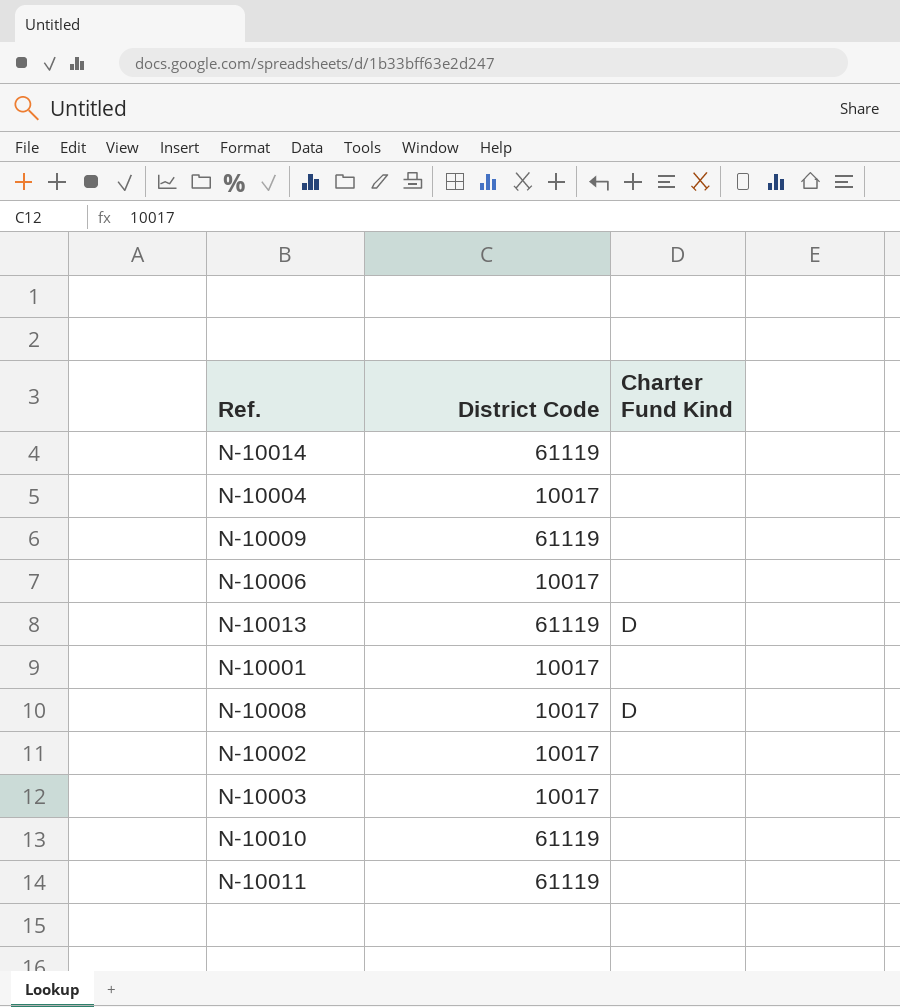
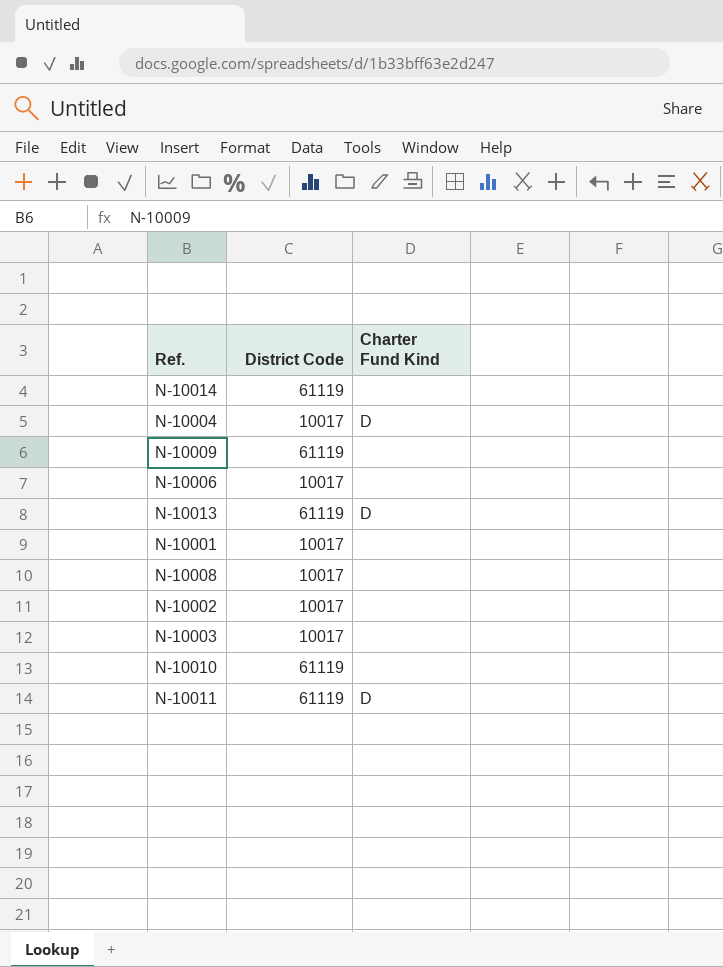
N-10004 | Charter Fund Kind: none -> D
N-10008 | Charter Fund Kind: D -> none
N-10011 | Charter Fund Kind: none -> D

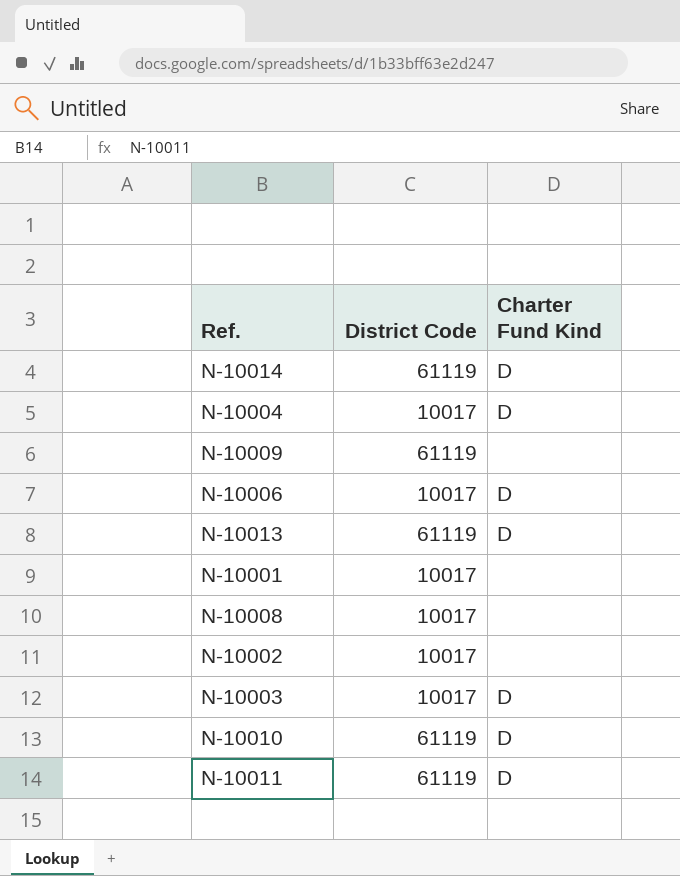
N-10014 | Charter Fund Kind: none -> D
N-10006 | Charter Fund Kind: none -> D
N-10003 | Charter Fund Kind: none -> D
N-10010 | Charter Fund Kind: none -> D

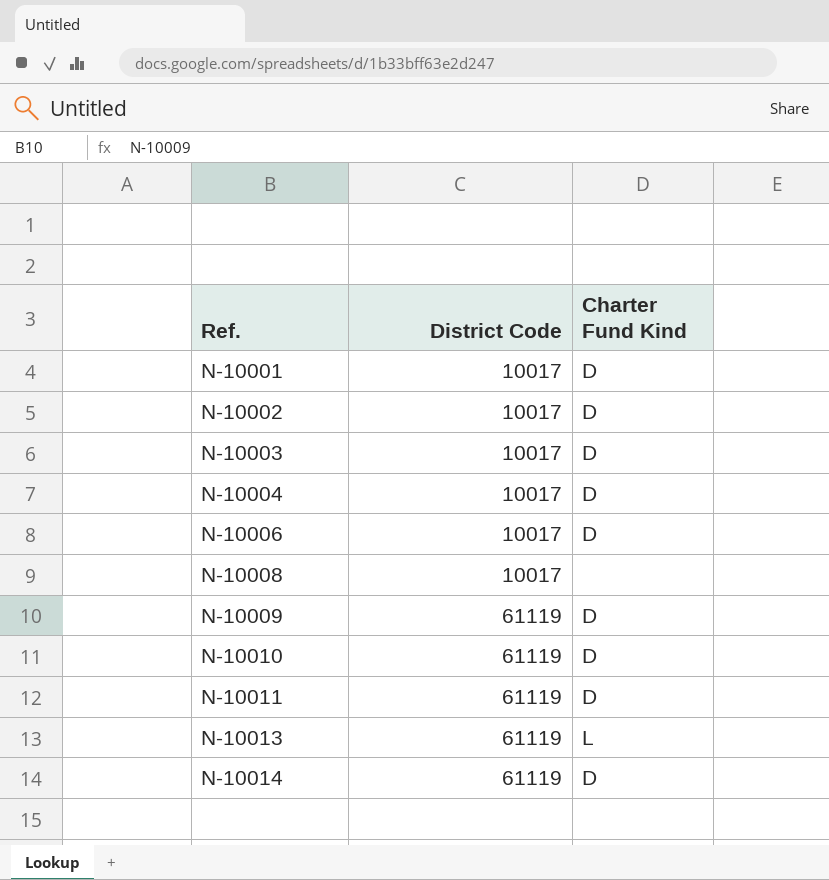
row order: none -> Ref. ascending
N-10001 | Charter Fund Kind: none -> D
N-10002 | Charter Fund Kind: none -> D
N-10009 | Charter Fund Kind: none -> D
N-10013 | Charter Fund Kind: D -> L

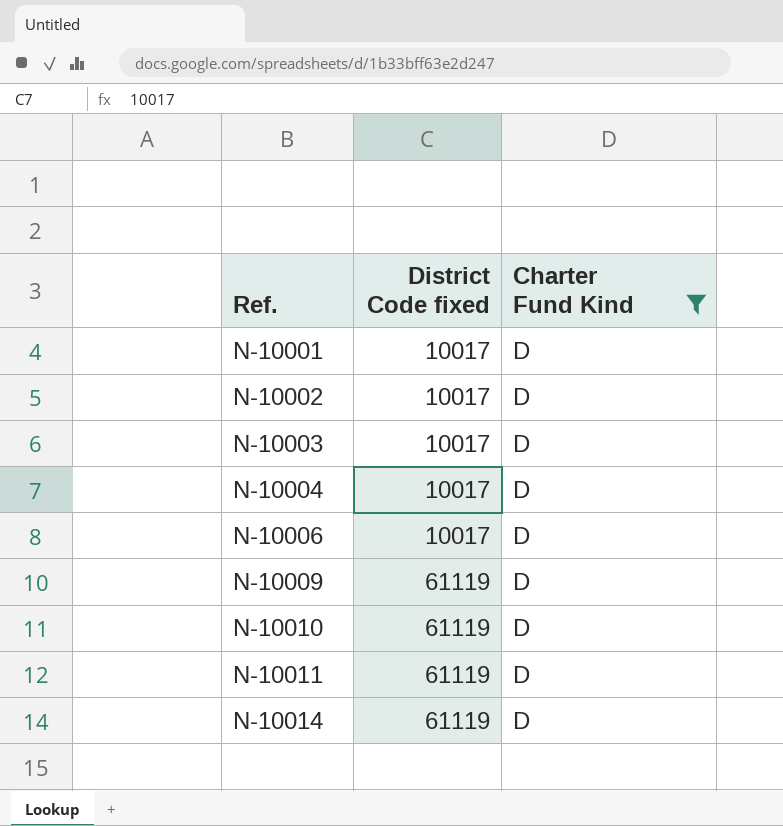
filter: none -> Charter Fund Kind = D
column name: District Code -> District Code fixed

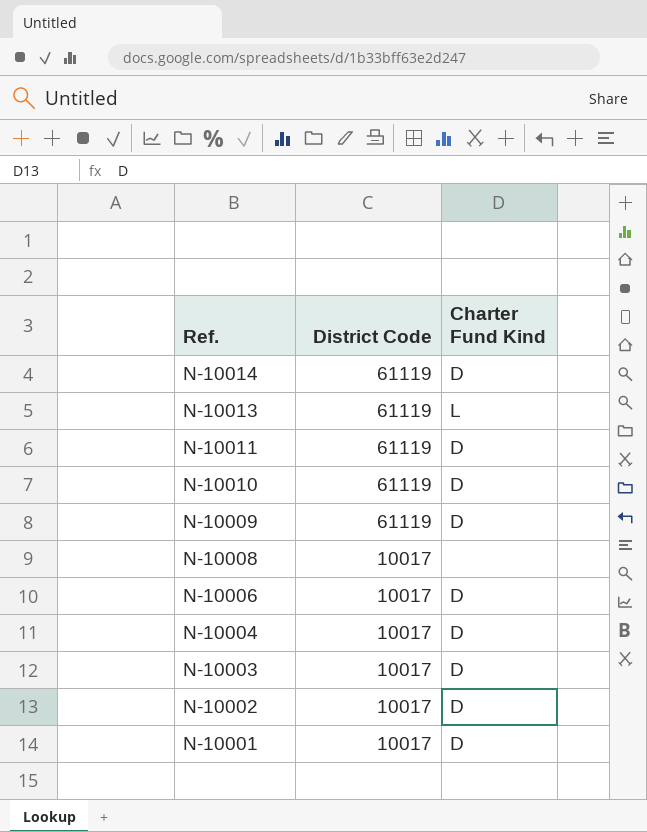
filter: Charter Fund Kind = D -> none
row order: Ref. ascending -> Ref. descending
column name: District Code fixed -> District Code

